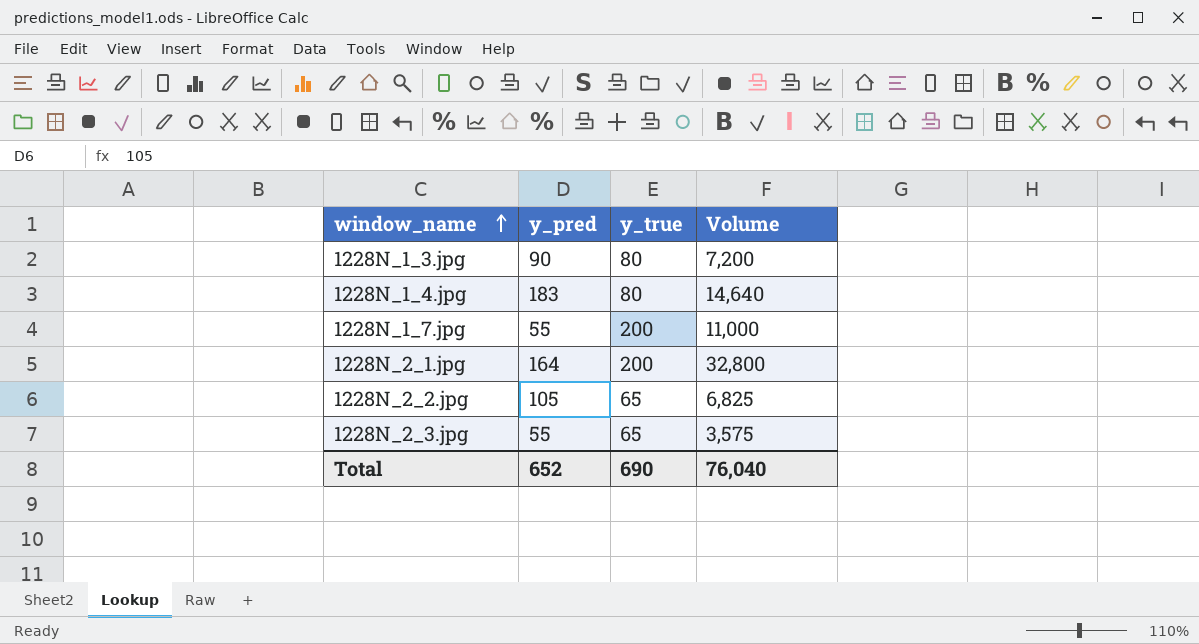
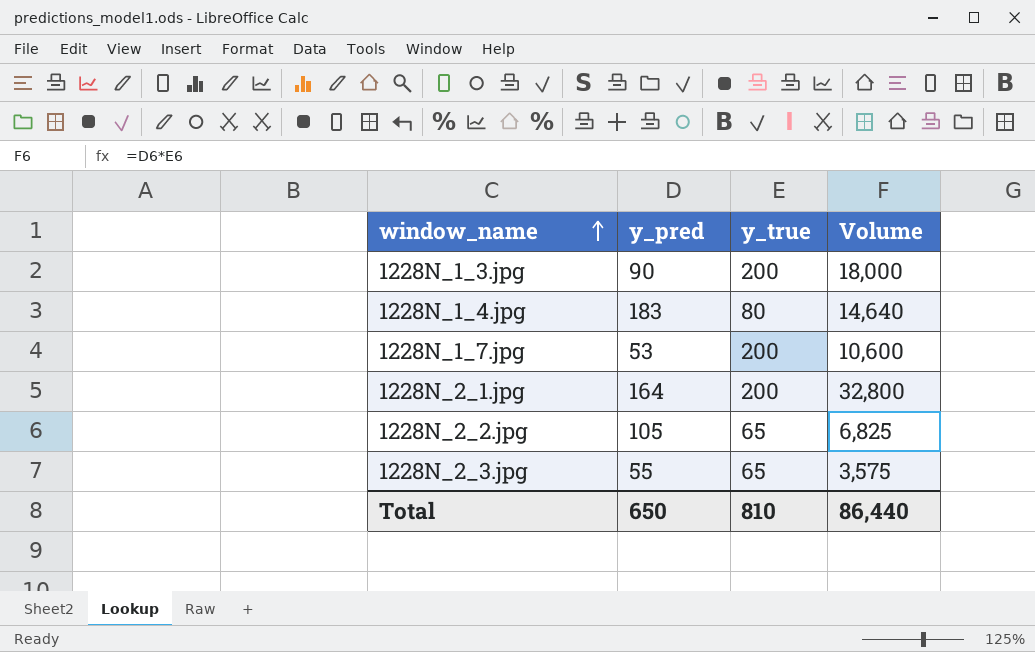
1228N_1_3.jpg | y_true: 80 -> 200
1228N_1_3.jpg | Volume: 7,200 -> 18,000
1228N_1_7.jpg | y_pred: 55 -> 53
1228N_1_7.jpg | Volume: 11,000 -> 10,600
Total | y_pred: 652 -> 650
Total | y_true: 690 -> 810
Total | Volume: 76,040 -> 86,440

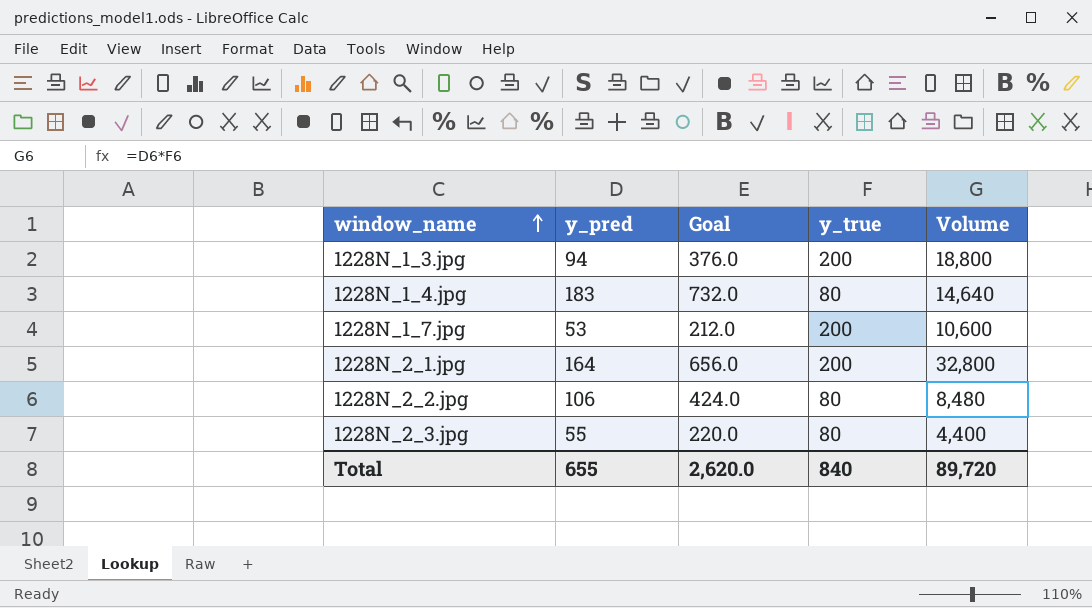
column Goal | formula: none -> [y_pred] * 4
1228N_1_3.jpg | y_pred: 90 -> 94
1228N_1_3.jpg | Volume: 18,000 -> 18,800
1228N_2_2.jpg | y_pred: 105 -> 106
1228N_2_2.jpg | y_true: 65 -> 80
1228N_2_2.jpg | Volume: 6,825 -> 8,480
1228N_2_3.jpg | y_true: 65 -> 80
1228N_2_3.jpg | Volume: 3,575 -> 4,400
Total | y_pred: 650 -> 655
Total | y_true: 810 -> 840
Total | Volume: 86,440 -> 89,720

